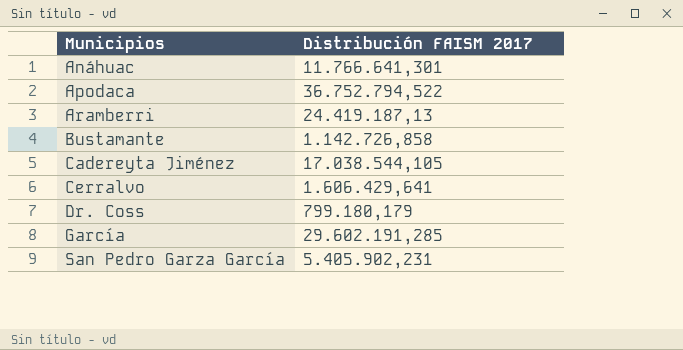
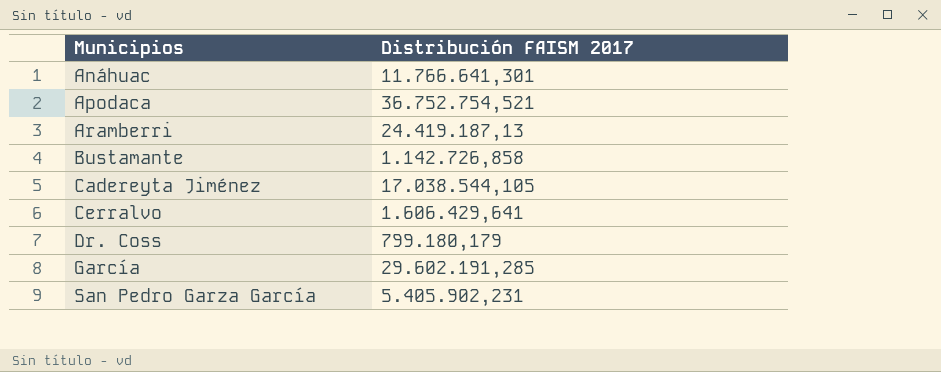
Apodaca | Distribución FAISM 2017: 36.752.794,522 -> 36.752.754,521

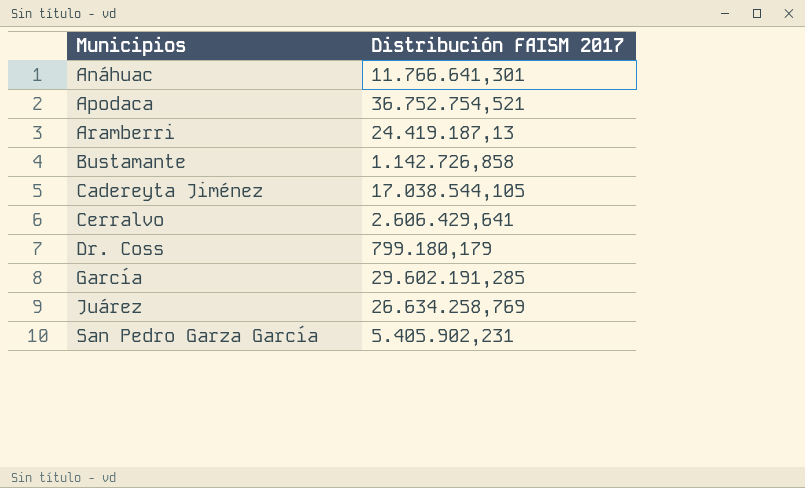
Cerralvo | Distribución FAISM 2017: 1.606.429,641 -> 2.606.429,641
row Juárez: none -> 26.634.258,769

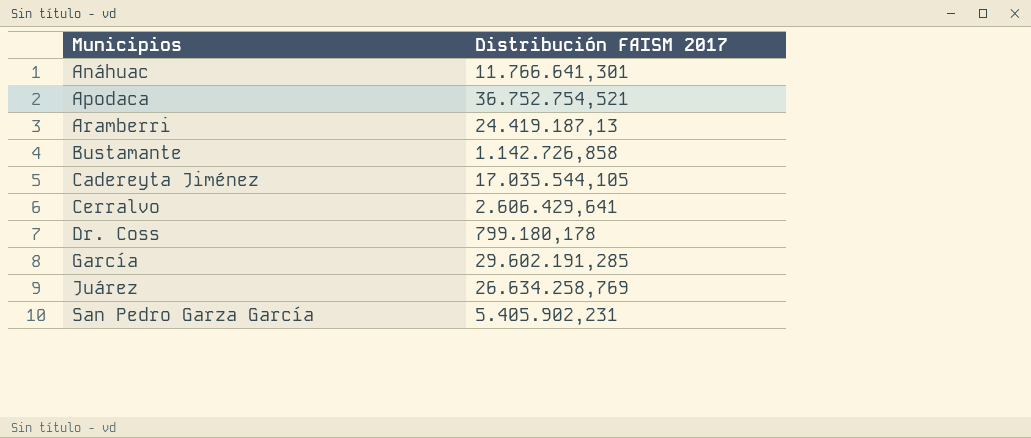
Cadereyta Jiménez | Distribución FAISM 2017: 17.038.544,105 -> 17.035.544,105
Dr. Coss | Distribución FAISM 2017: 799.180,179 -> 799.180,178

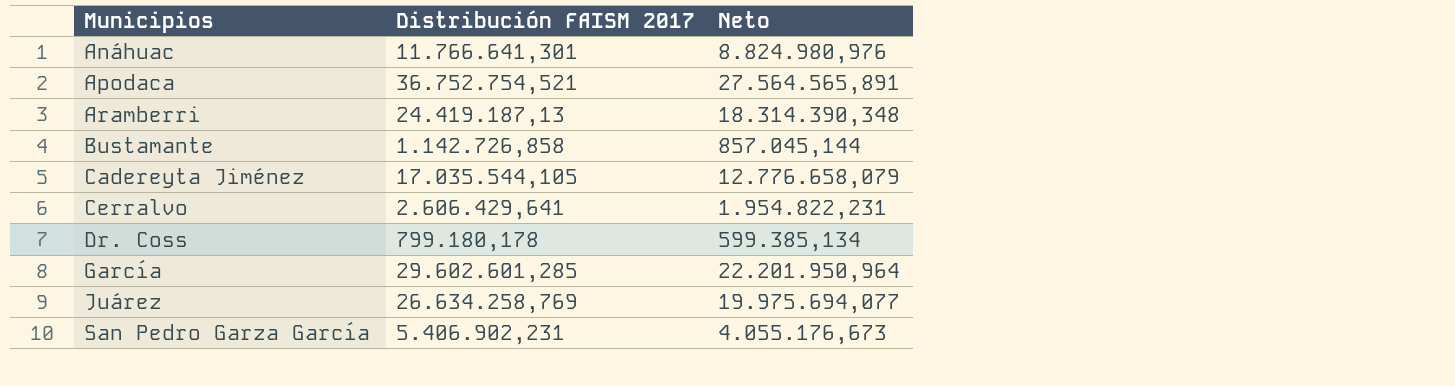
column Neto | formula: none -> [Distribución FAISM 2017] * 0,75
García | Distribución FAISM 2017: 29.602.191,285 -> 29.602.601,285
San Pedro Garza García | Distribución FAISM 2017: 5.405.902,231 -> 5.406.902,231

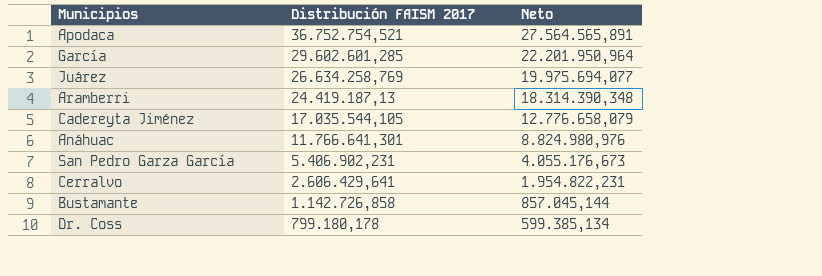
row order: Municipios ascending -> Distribución FAISM 2017 descending

